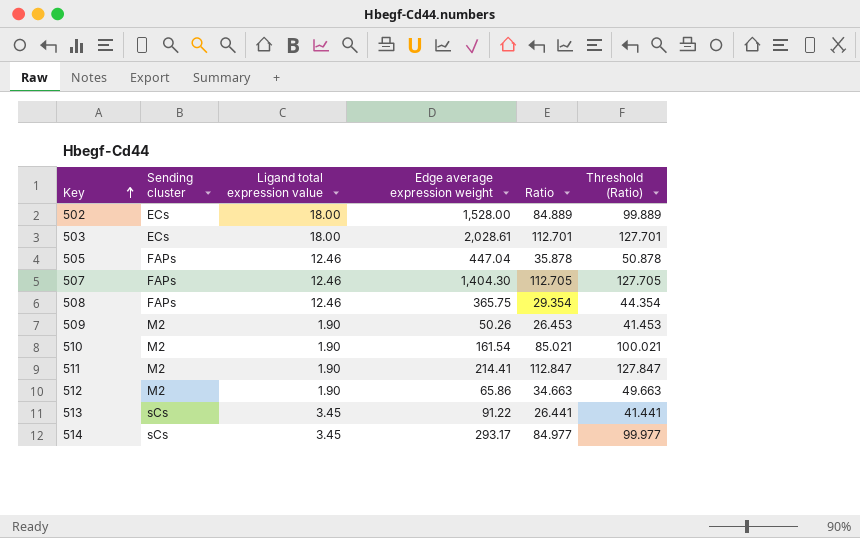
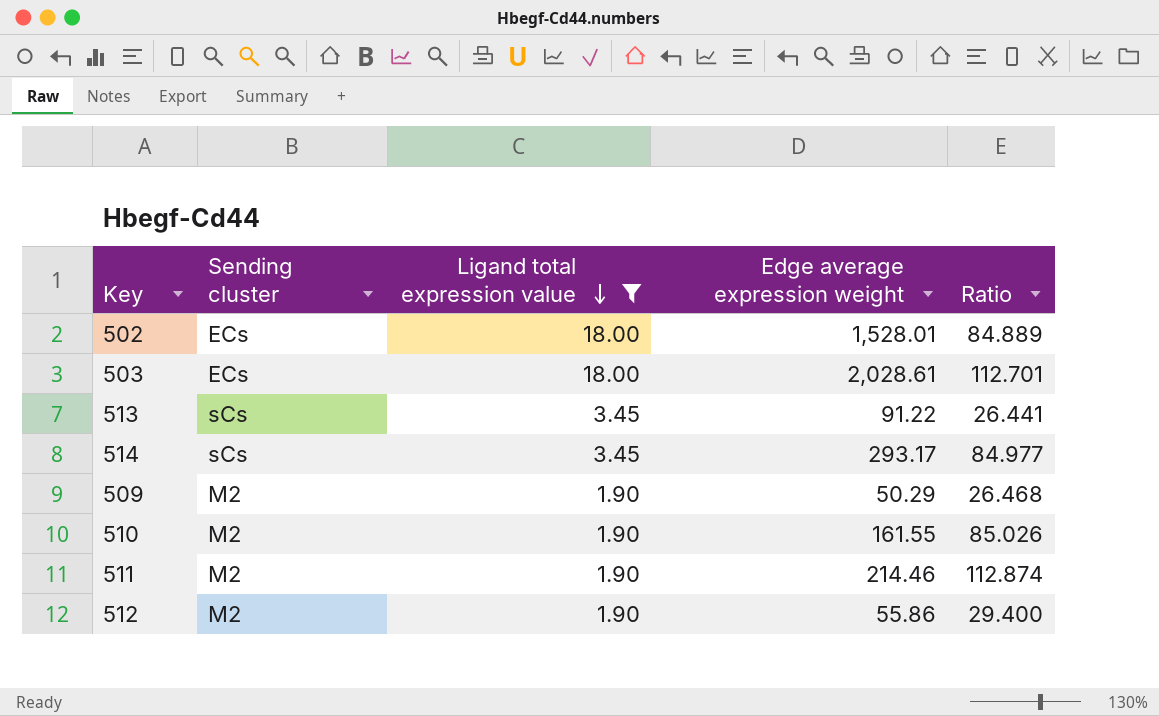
filter: none -> Ligand total expression value != 12.46
row order: Key ascending -> Ligand total expression value descending
column Threshold (Ratio) | formula: [Ratio] + 15 -> none
502 | Edge average expression weight: 1,528.00 -> 1,528.01
509 | Edge average expression weight: 50.26 -> 50.29
509 | Ratio: 26.453 -> 26.468
510 | Edge average expression weight: 161.54 -> 161.55
510 | Ratio: 85.021 -> 85.026
511 | Edge average expression weight: 214.41 -> 214.46
511 | Ratio: 112.847 -> 112.874
512 | Edge average expression weight: 65.86 -> 55.86
512 | Ratio: 34.663 -> 29.400

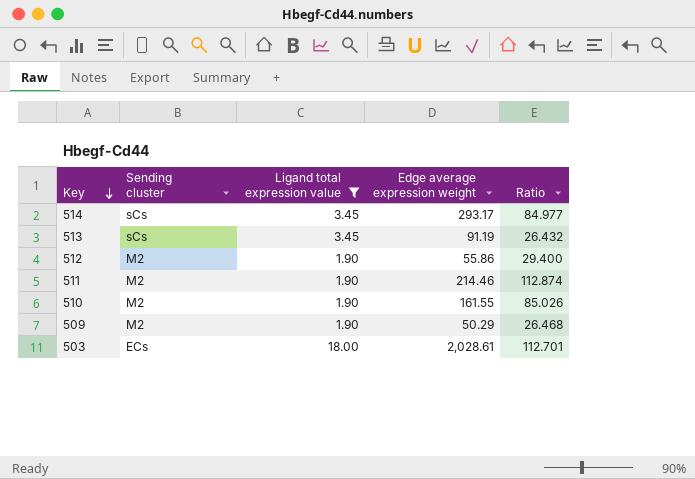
row order: Ligand total expression value descending -> Key descending
row 502: ECs | 18.00 | 1,528.01 | 84.889 -> none
513 | Edge average expression weight: 91.22 -> 91.19
513 | Ratio: 26.441 -> 26.432

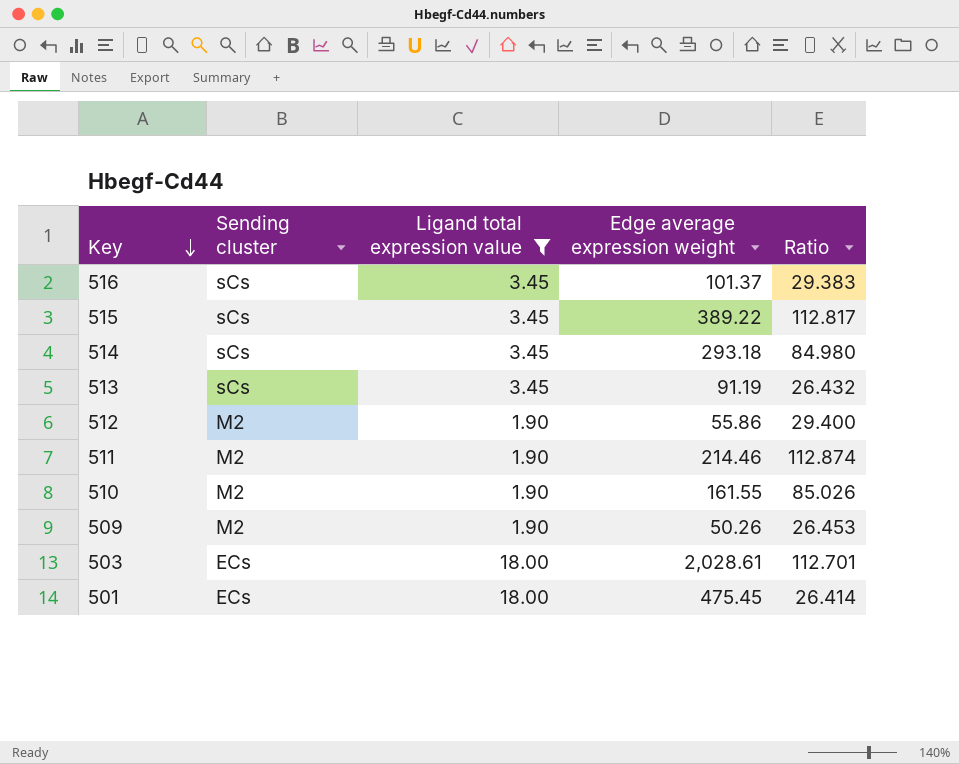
row 516: none -> sCs | 3.45 | 101.37 | 29.383
row 515: none -> sCs | 3.45 | 389.22 | 112.817
514 | Edge average expression weight: 293.17 -> 293.18
514 | Ratio: 84.977 -> 84.980
509 | Edge average expression weight: 50.29 -> 50.26
509 | Ratio: 26.468 -> 26.453
row 501: none -> ECs | 18.00 | 475.45 | 26.414

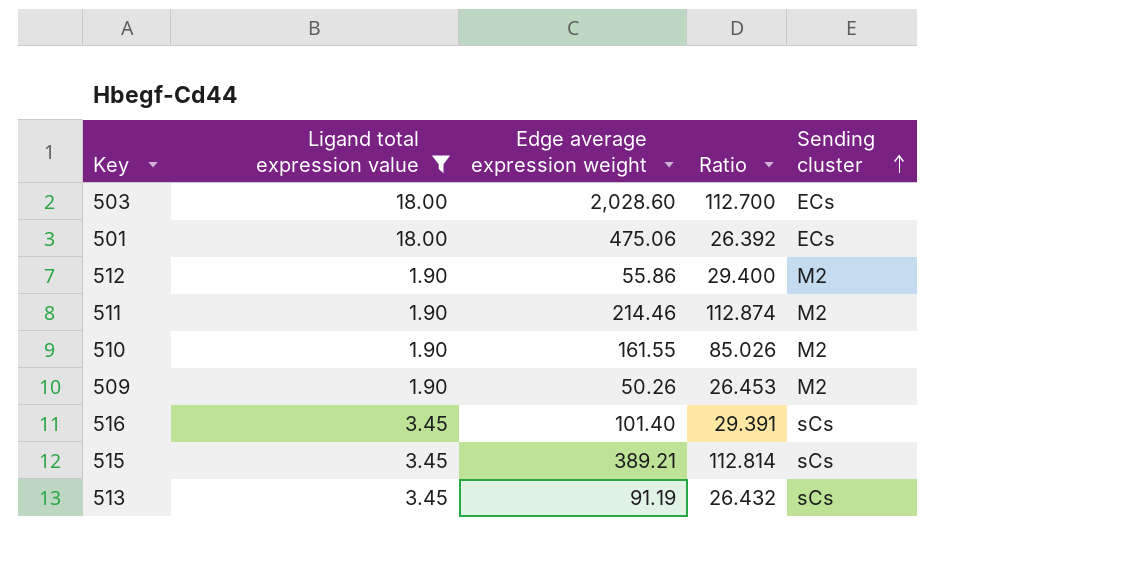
row order: Key descending -> Sending cluster ascending
column Sending cluster | position: 2 -> 5
row 514: sCs | 3.45 | 293.18 | 84.980 -> none
503 | Edge average expression weight: 2,028.61 -> 2,028.60
503 | Ratio: 112.701 -> 112.700
501 | Edge average expression weight: 475.45 -> 475.06
501 | Ratio: 26.414 -> 26.392
516 | Edge average expression weight: 101.37 -> 101.40
516 | Ratio: 29.383 -> 29.391
515 | Edge average expression weight: 389.22 -> 389.21
515 | Ratio: 112.817 -> 112.814

